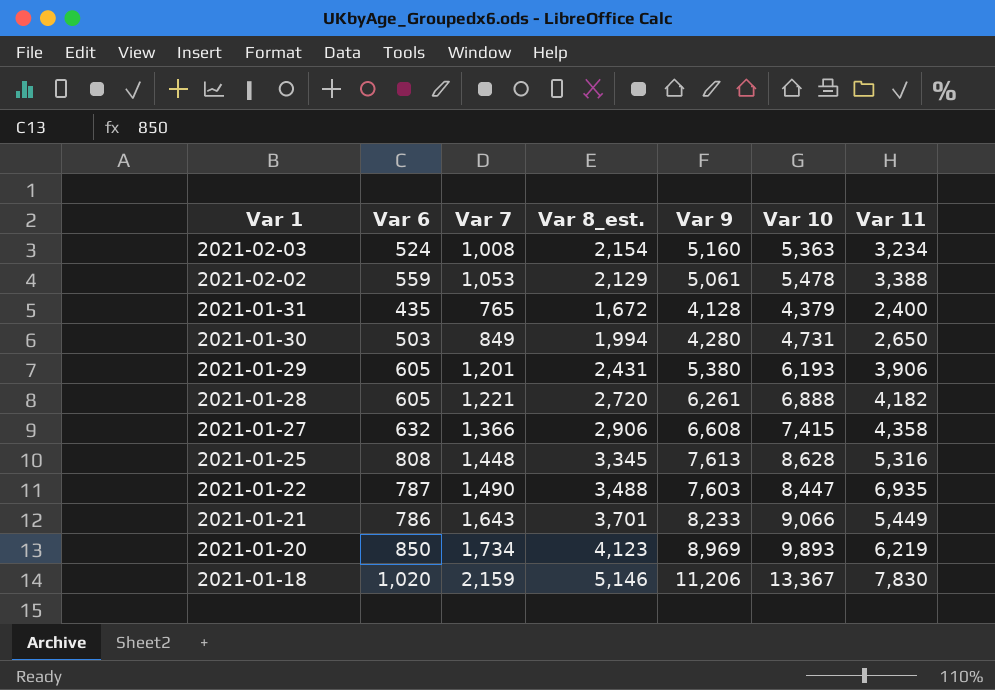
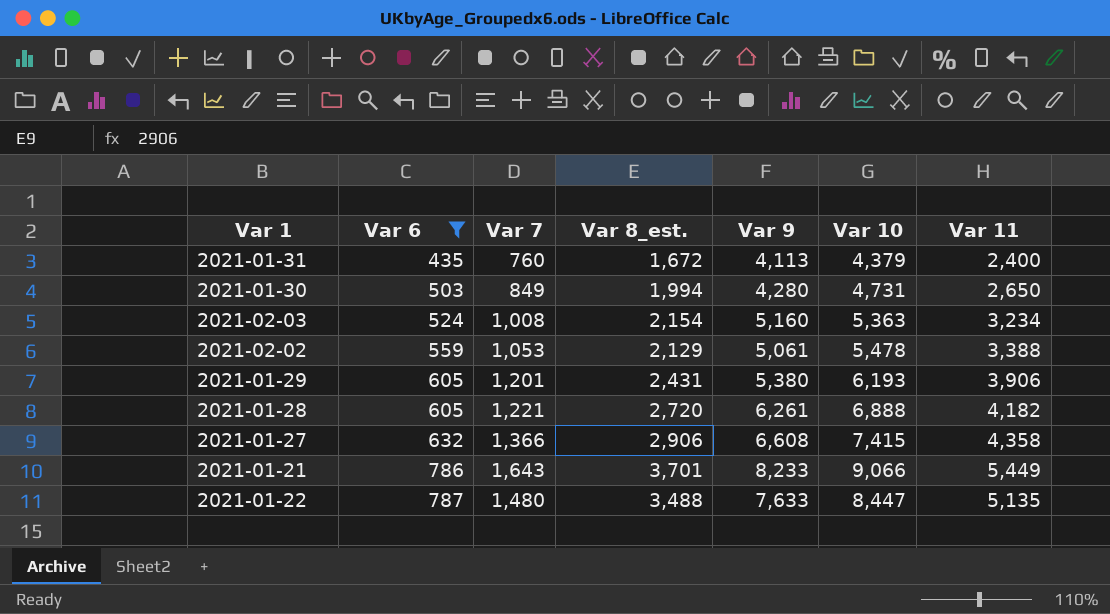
filter: none -> Var 6 <= 787
row order: Var 1 descending -> Var 6 ascending
2021-01-31 | Var 7: 765 -> 760
2021-01-31 | Var 9: 4,128 -> 4,113
2021-01-22 | Var 7: 1,490 -> 1,480
2021-01-22 | Var 9: 7,603 -> 7,633
2021-01-22 | Var 11: 6,935 -> 5,135

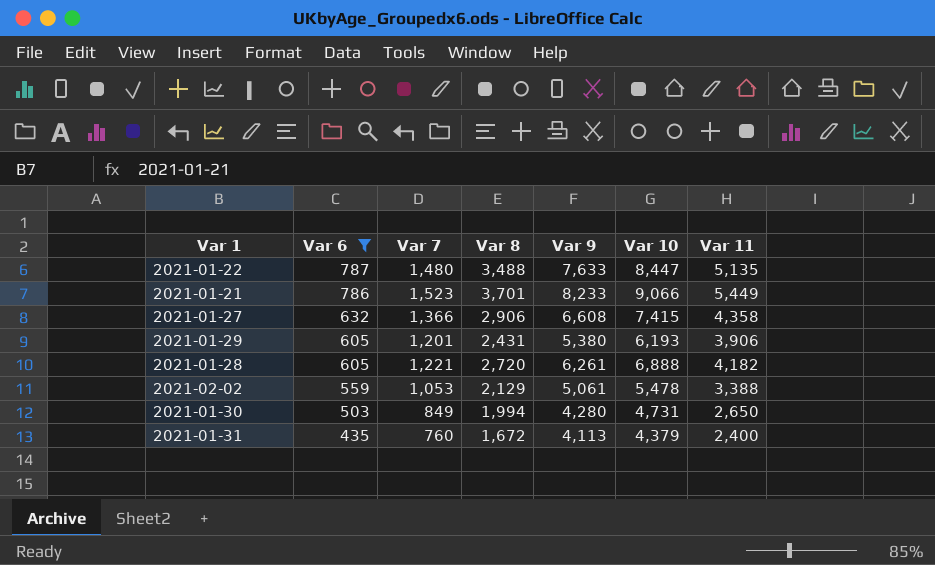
row order: Var 6 ascending -> Var 6 descending
column name: Var 8_est. -> Var 8
row 2021-02-03: 524 | 1,008 | 2,154 | 5,160 | 5,363 | 3,234 -> none
2021-01-21 | Var 7: 1,643 -> 1,523

